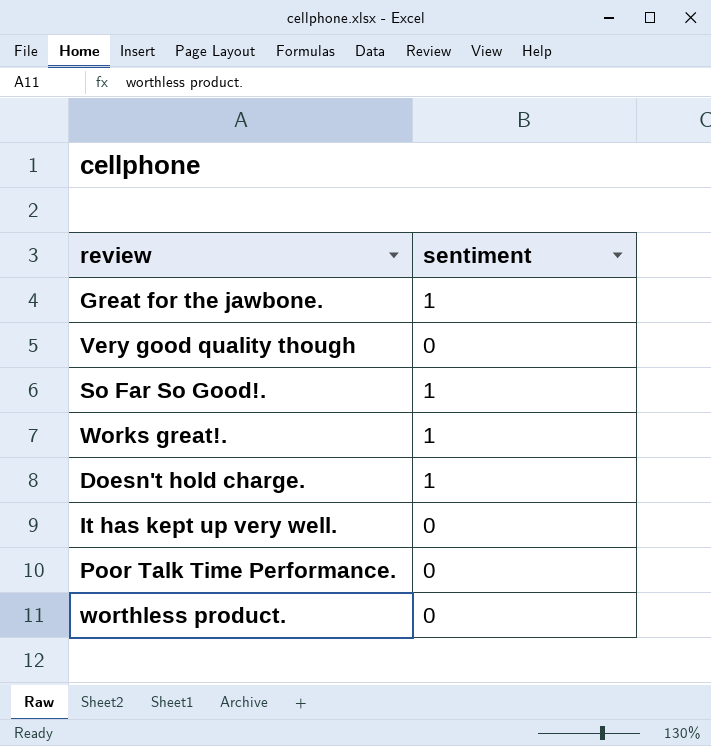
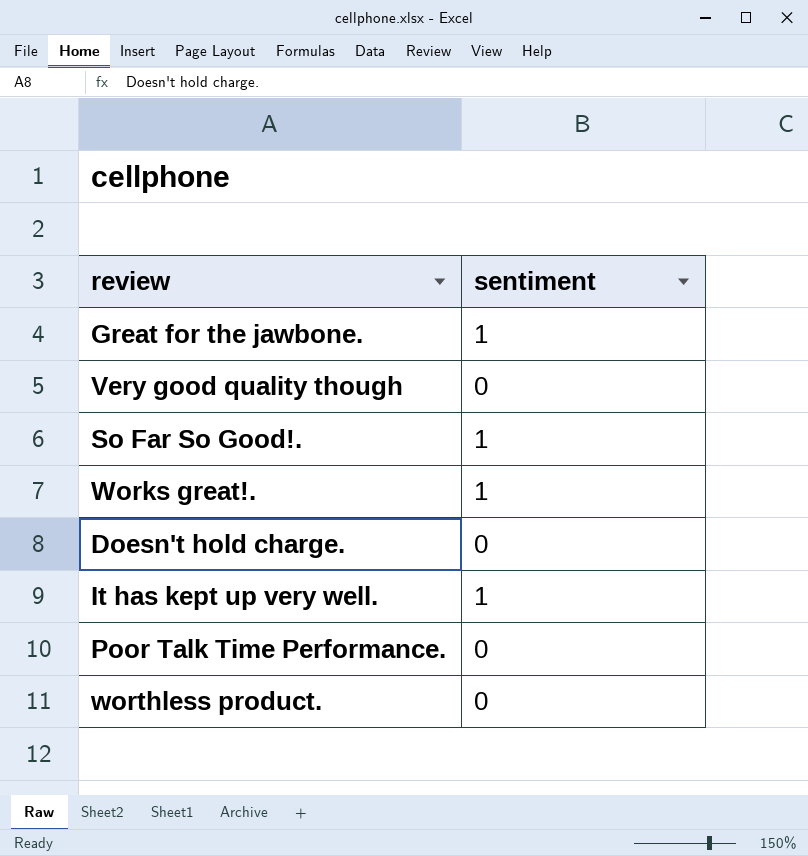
Doesn't hold charge. | sentiment: 1 -> 0
It has kept up very well. | sentiment: 0 -> 1

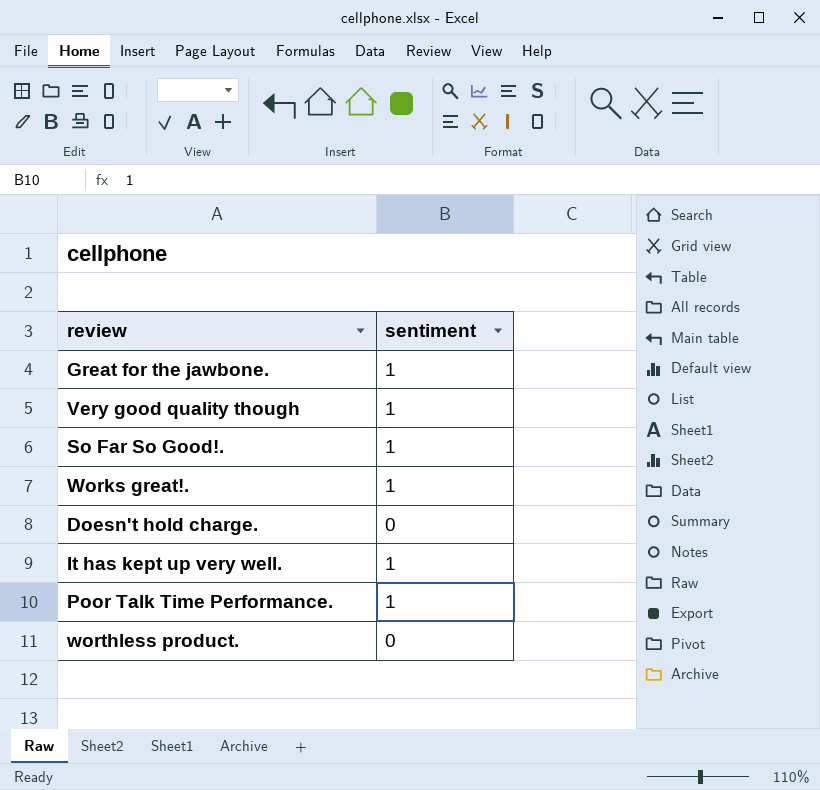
Very good quality though | sentiment: 0 -> 1
Poor Talk Time Performance. | sentiment: 0 -> 1

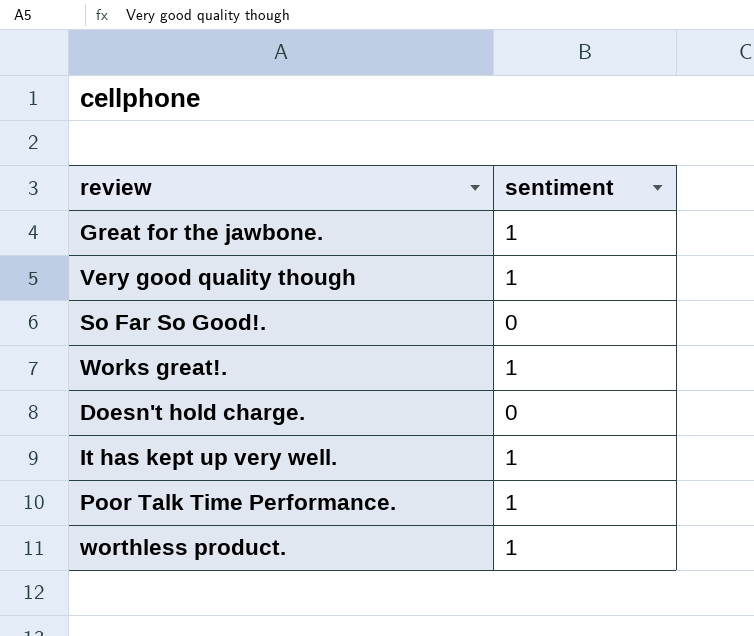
So Far So Good!. | sentiment: 1 -> 0
worthless product. | sentiment: 0 -> 1

